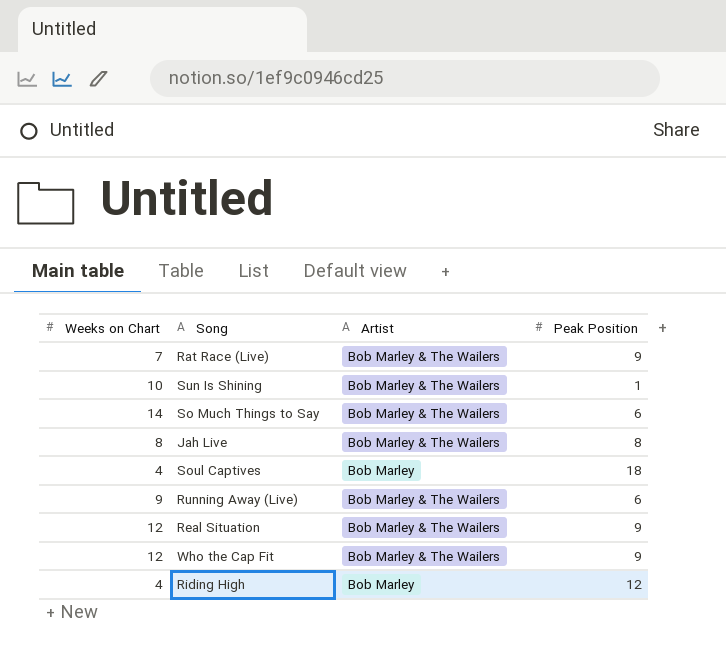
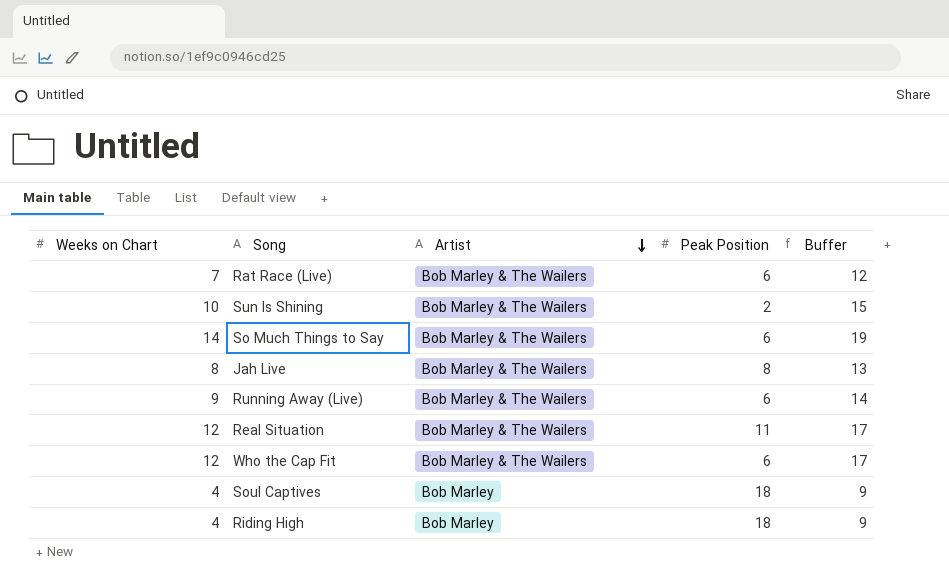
row order: none -> Artist descending
column Buffer | formula: none -> [Weeks on Chart] + 5
Rat Race (Live) | Peak Position: 9 -> 6
Sun Is Shining | Peak Position: 1 -> 2
Real Situation | Peak Position: 9 -> 11
Who the Cap Fit | Peak Position: 9 -> 6
Riding High | Peak Position: 12 -> 18

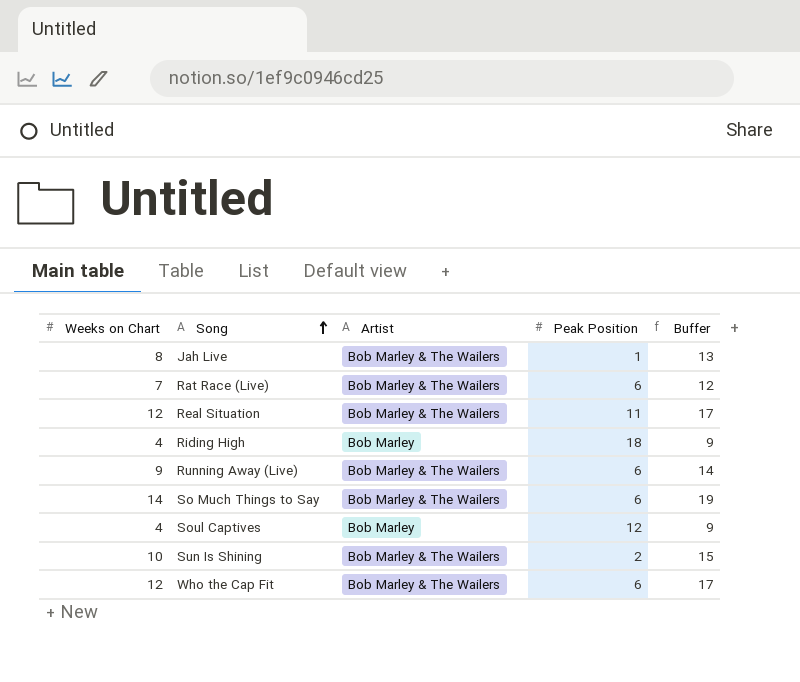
row order: Artist descending -> Song ascending
Jah Live | Peak Position: 8 -> 1
Soul Captives | Peak Position: 18 -> 12

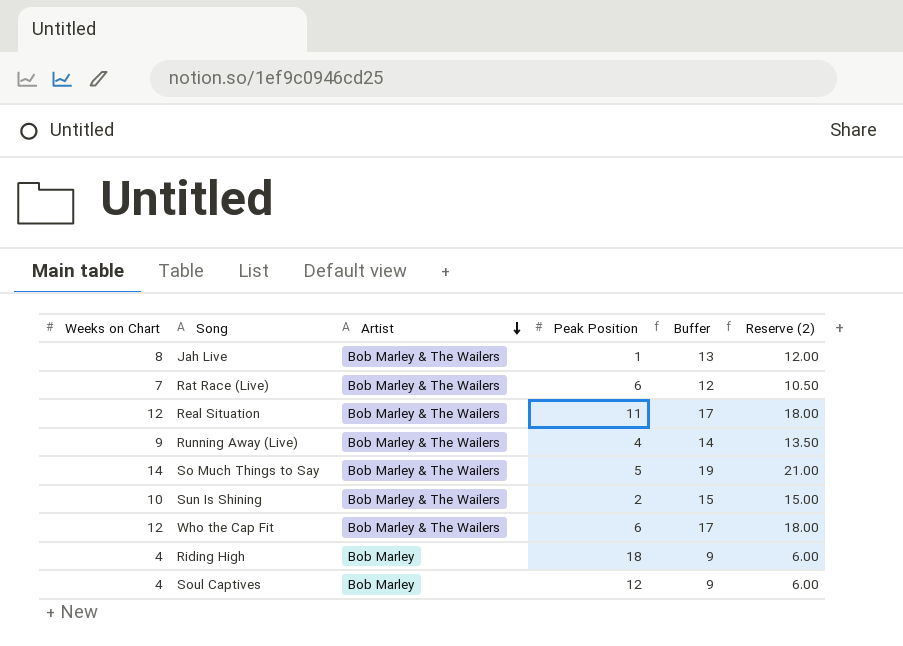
row order: Song ascending -> Artist descending
column Reserve (2) | formula: none -> [Weeks on Chart] * 1.5
Running Away (Live) | Peak Position: 6 -> 4
So Much Things to Say | Peak Position: 6 -> 5

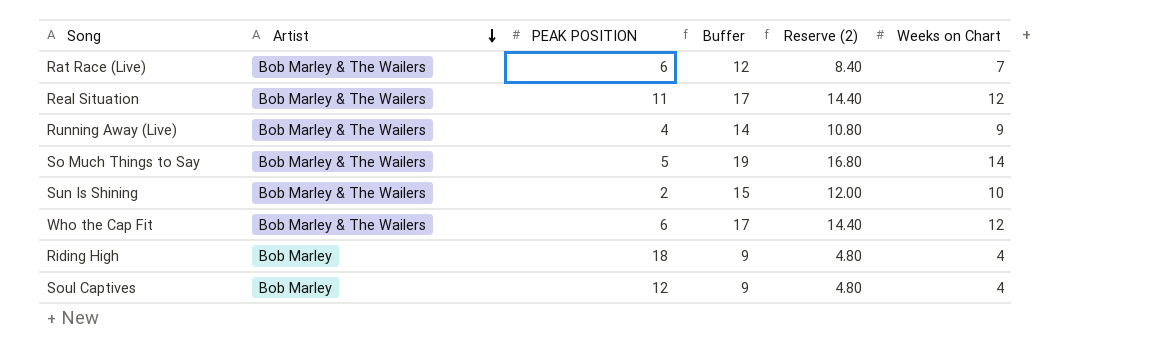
column name: Peak Position -> PEAK POSITION
column Reserve (2) | formula: [Weeks on Chart] * 1.5 -> [Weeks on Chart] * 1.2
column Weeks on Chart | position: 1 -> 6
row Jah Live: 8 | Bob Marley & The Wailers | 1 | 13 | 12.00 -> none

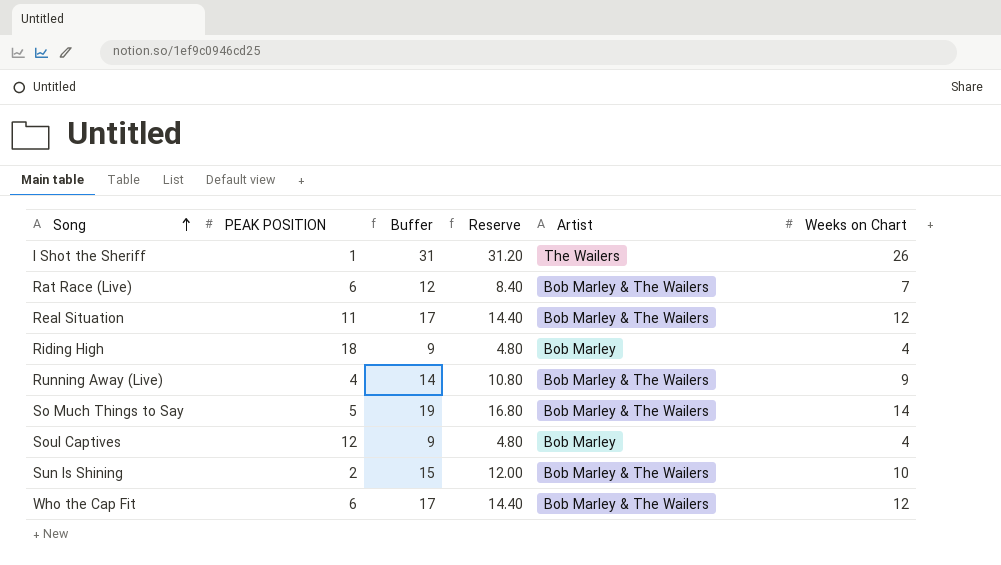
row order: Artist descending -> Song ascending
column name: Reserve (2) -> Reserve
column Artist | position: 2 -> 5
row I Shot the Sheriff: none -> 1 | 31 | 31.20 | The Wailers | 26

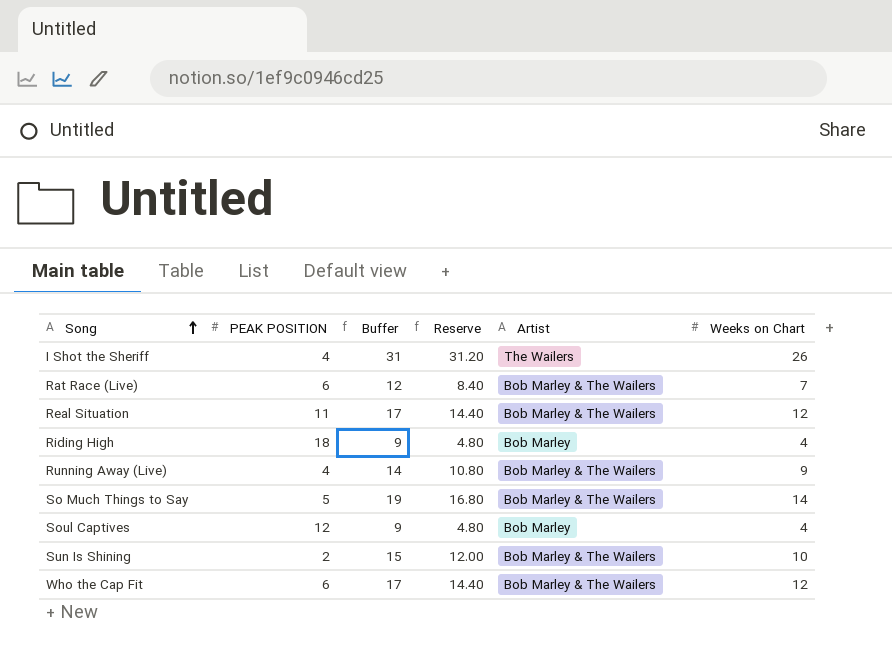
I Shot the Sheriff | PEAK POSITION: 1 -> 4

